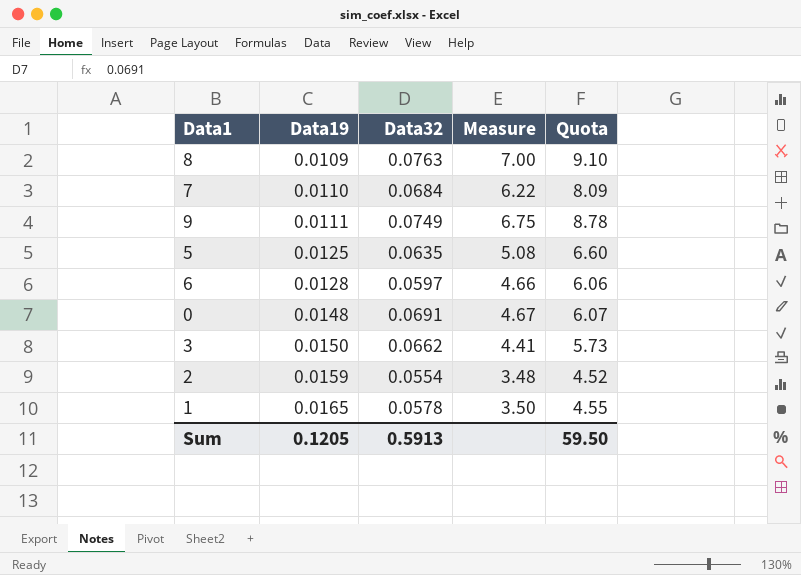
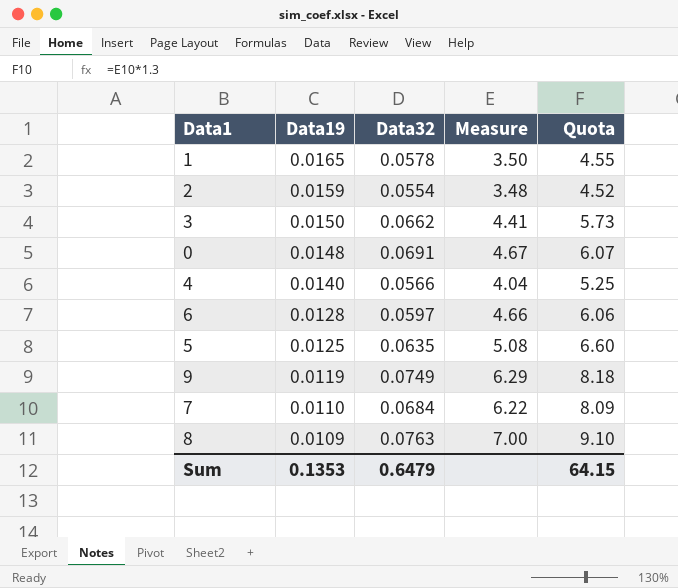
row order: Data19 ascending -> Data19 descending
row 4: none -> 0.0140 | 0.0566 | 4.04 | 5.25
9 | Data19: 0.0111 -> 0.0119
9 | Measure: 6.75 -> 6.29
9 | Quota: 8.78 -> 8.18
Sum | Data19: 0.1205 -> 0.1353
Sum | Data32: 0.5913 -> 0.6479
Sum | Quota: 59.50 -> 64.15

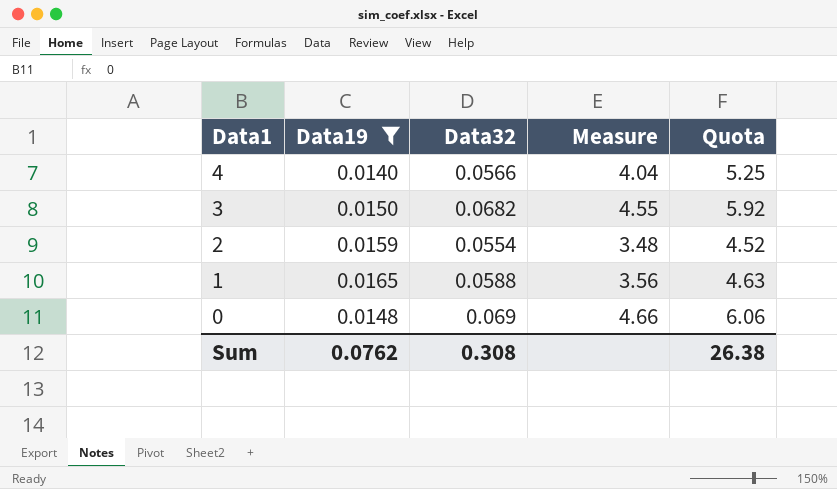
filter: none -> Data19 >= 0.0140
row order: Data19 descending -> Data1 descending
3 | Data32: 0.0662 -> 0.0682
3 | Measure: 4.41 -> 4.55
3 | Quota: 5.73 -> 5.92
1 | Data32: 0.0578 -> 0.0588
1 | Measure: 3.50 -> 3.56
1 | Quota: 4.55 -> 4.63
0 | Data32: 0.0691 -> 0.069
0 | Measure: 4.67 -> 4.66
0 | Quota: 6.07 -> 6.06
Sum | Data19: 0.1353 -> 0.0762
Sum | Data32: 0.6479 -> 0.308
Sum | Quota: 64.15 -> 26.38

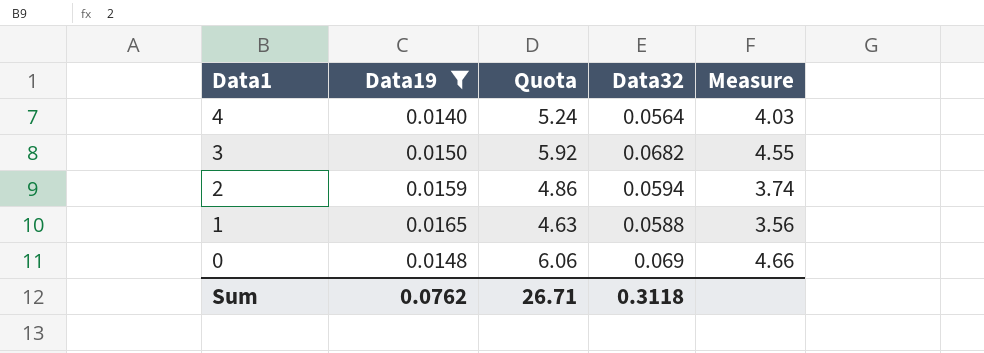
column Quota | position: 5 -> 3
4 | Quota: 5.25 -> 5.24
4 | Data32: 0.0566 -> 0.0564
4 | Measure: 4.04 -> 4.03
2 | Quota: 4.52 -> 4.86
2 | Data32: 0.0554 -> 0.0594
2 | Measure: 3.48 -> 3.74
Sum | Quota: 26.38 -> 26.71
Sum | Data32: 0.308 -> 0.3118

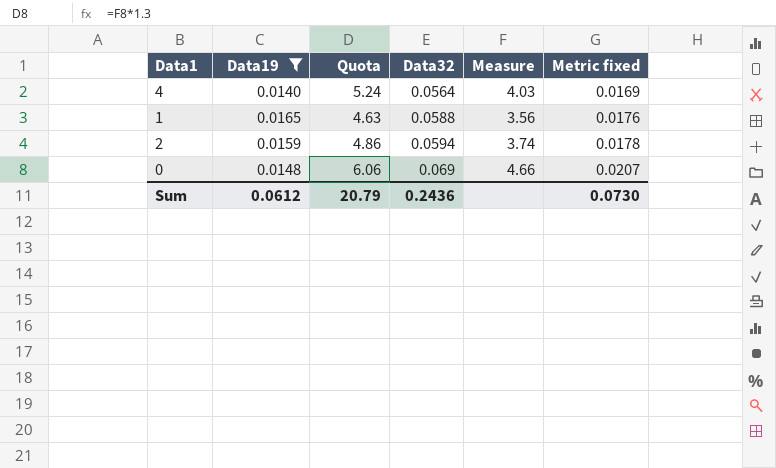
row order: Data1 descending -> Data32 ascending
column Metric fixed | formula: none -> [Data32] * 0.3
row 3: 0.0150 | 5.92 | 0.0682 | 4.55 -> none
Sum | Data19: 0.0762 -> 0.0612
Sum | Quota: 26.71 -> 20.79
Sum | Data32: 0.3118 -> 0.2436

